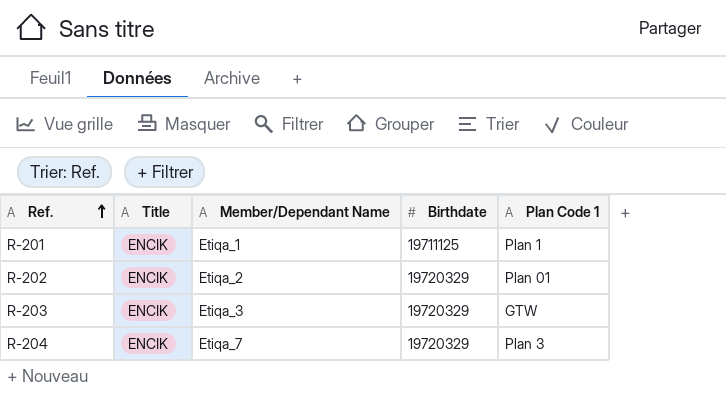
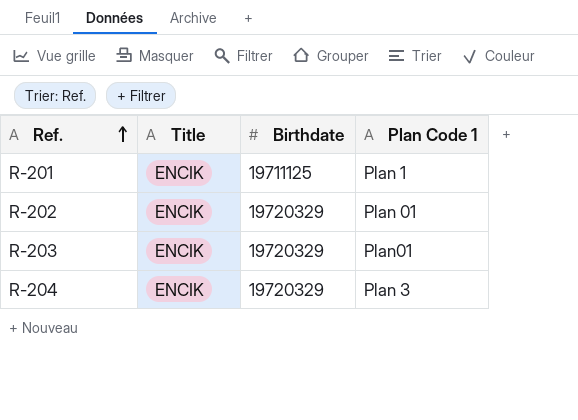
column Member/Dependant Name | position: 3 -> none
R-203 | Plan Code 1: GTW -> Plan01

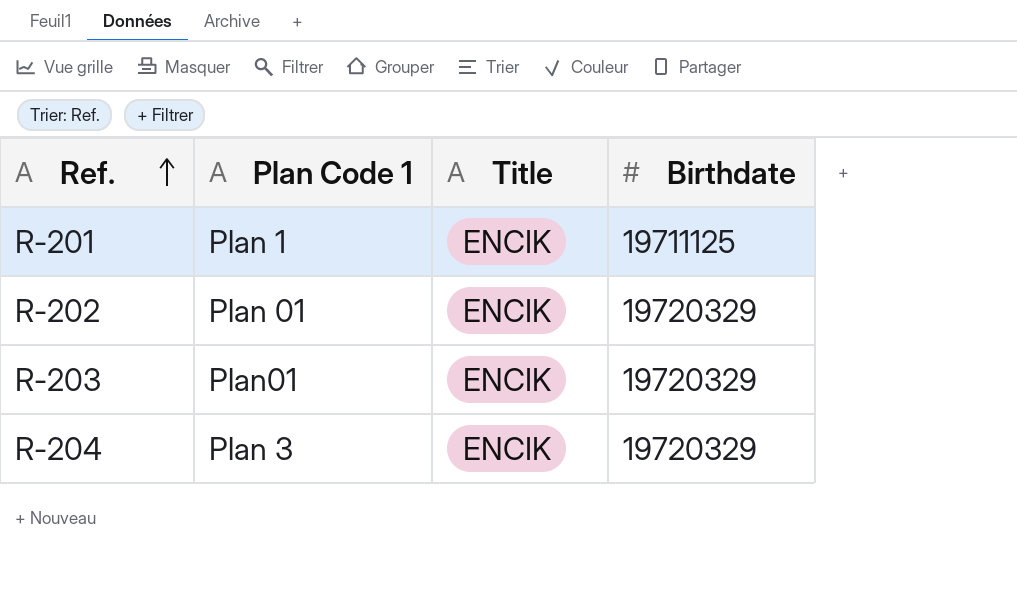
column Plan Code 1 | position: 4 -> 2

